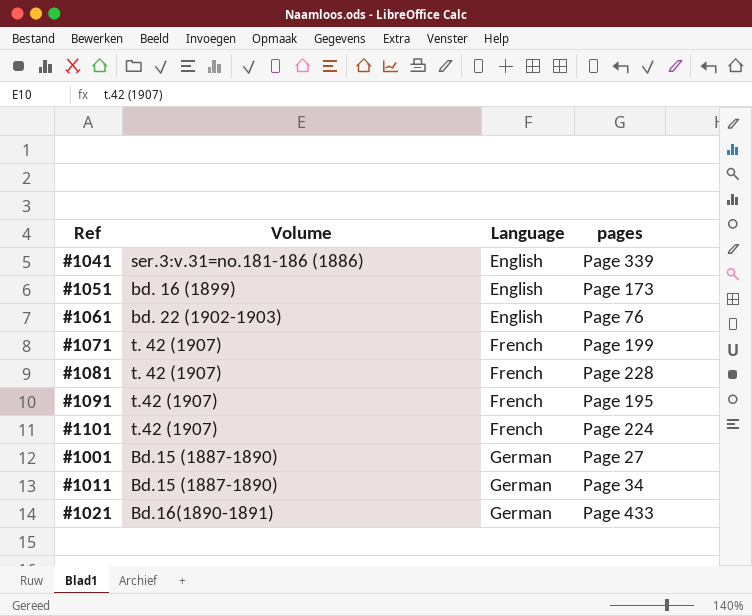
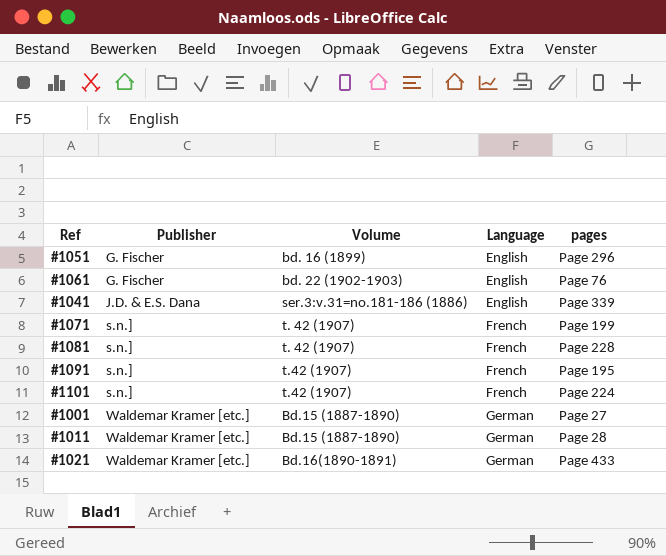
row order: Language ascending -> Publisher ascending
column Publisher | position: none -> 2
#1051 | pages: Page 173 -> Page 296
#1011 | pages: Page 34 -> Page 28

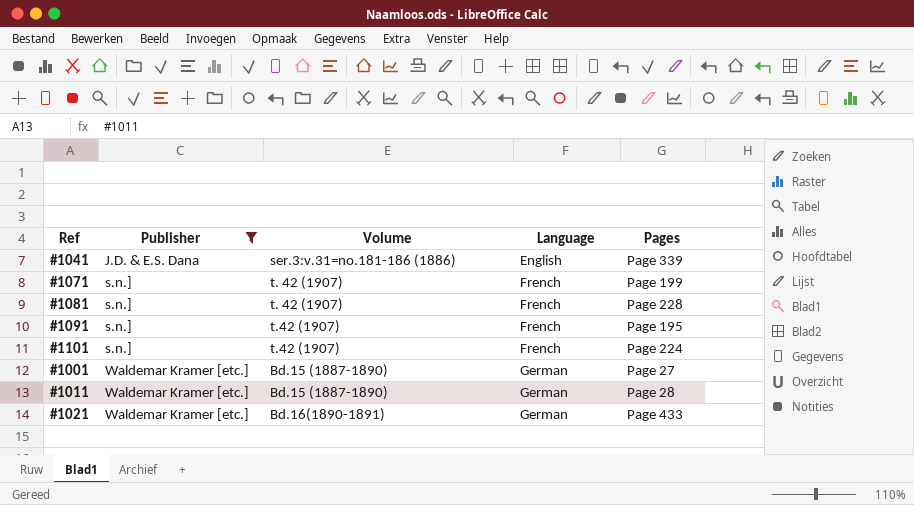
filter: none -> Publisher != G. Fischer
column name: pages -> Pages

